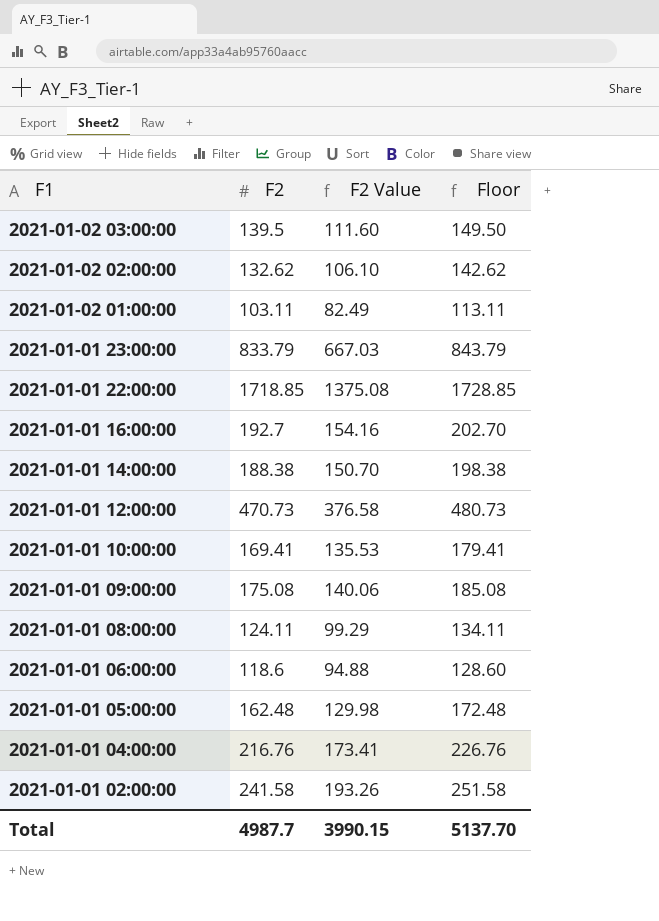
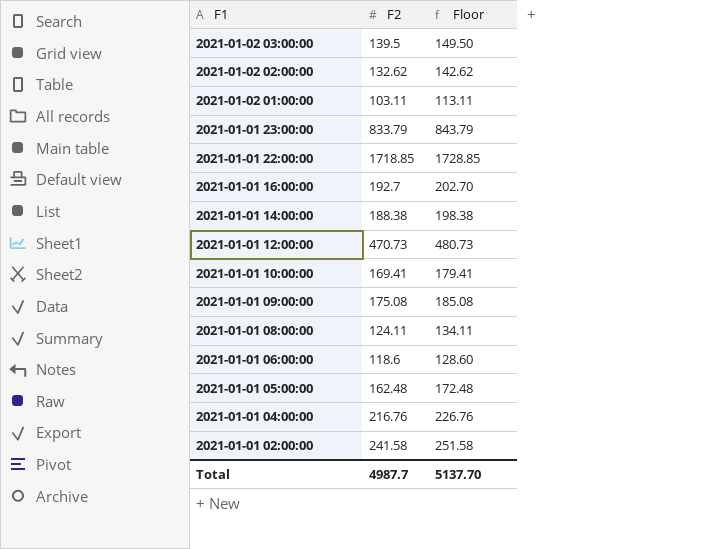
column F2 Value | formula: [F2] * 0.8 -> none

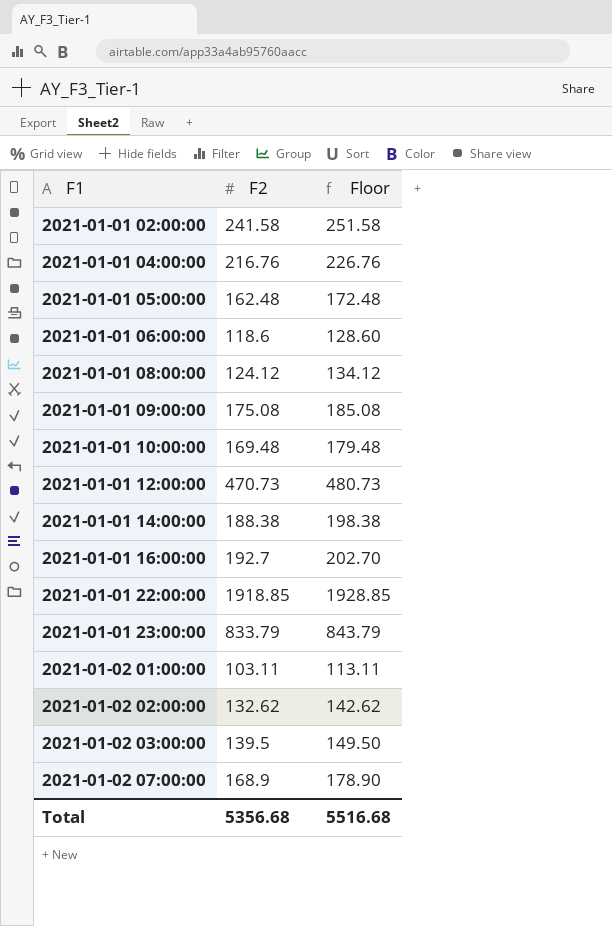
row order: F1 descending -> F1 ascending
2021-01-01 08:00:00 | F2: 124.11 -> 124.12
2021-01-01 08:00:00 | Floor: 134.11 -> 134.12
2021-01-01 10:00:00 | F2: 169.41 -> 169.48
2021-01-01 10:00:00 | Floor: 179.41 -> 179.48
2021-01-01 22:00:00 | F2: 1718.85 -> 1918.85
2021-01-01 22:00:00 | Floor: 1728.85 -> 1928.85
row 2021-01-02 07:00:00: none -> 168.9 | 178.90
Total | F2: 4987.7 -> 5356.68
Total | Floor: 5137.70 -> 5516.68

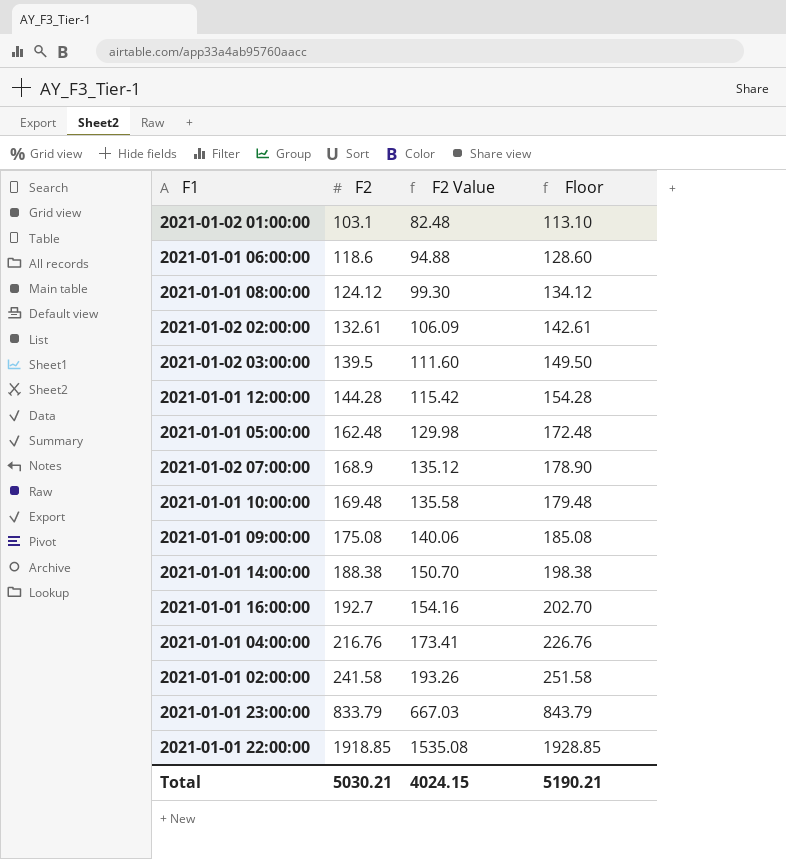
row order: F1 ascending -> F2 ascending
column F2 Value | formula: none -> [F2] * 0.8
2021-01-02 01:00:00 | F2: 103.11 -> 103.1
2021-01-02 01:00:00 | Floor: 113.11 -> 113.10
2021-01-02 02:00:00 | F2: 132.62 -> 132.61
2021-01-02 02:00:00 | Floor: 142.62 -> 142.61
2021-01-01 12:00:00 | F2: 470.73 -> 144.28
2021-01-01 12:00:00 | Floor: 480.73 -> 154.28
Total | F2: 5356.68 -> 5030.21
Total | Floor: 5516.68 -> 5190.21

